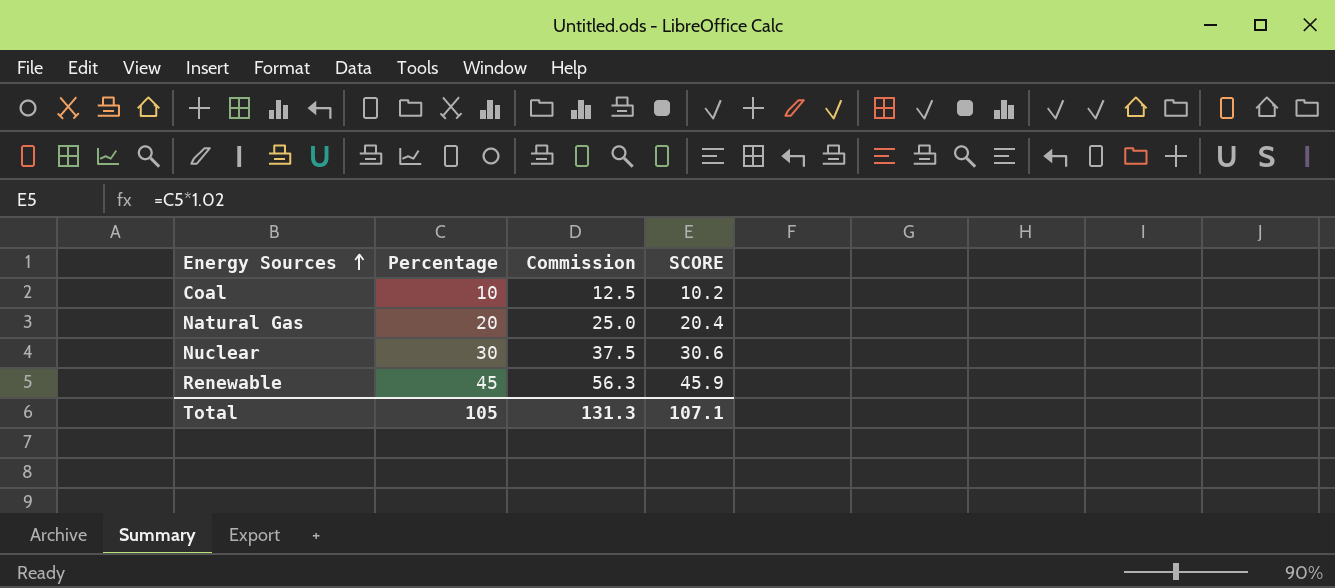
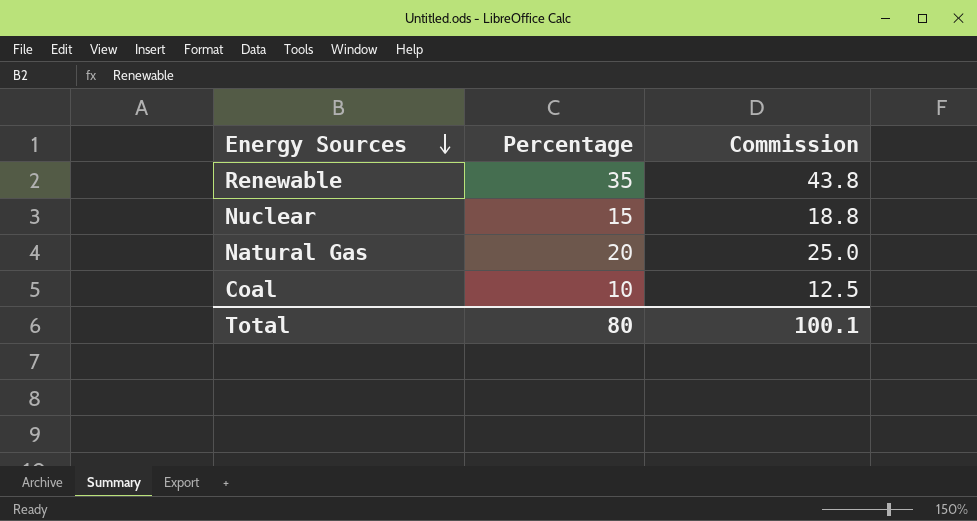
row order: Energy Sources ascending -> Energy Sources descending
column SCORE | formula: [Percentage] * 1.02 -> none
Renewable | Percentage: 45 -> 35
Renewable | Commission: 56.3 -> 43.8
Nuclear | Percentage: 30 -> 15
Nuclear | Commission: 37.5 -> 18.8
Total | Percentage: 105 -> 80
Total | Commission: 131.3 -> 100.1

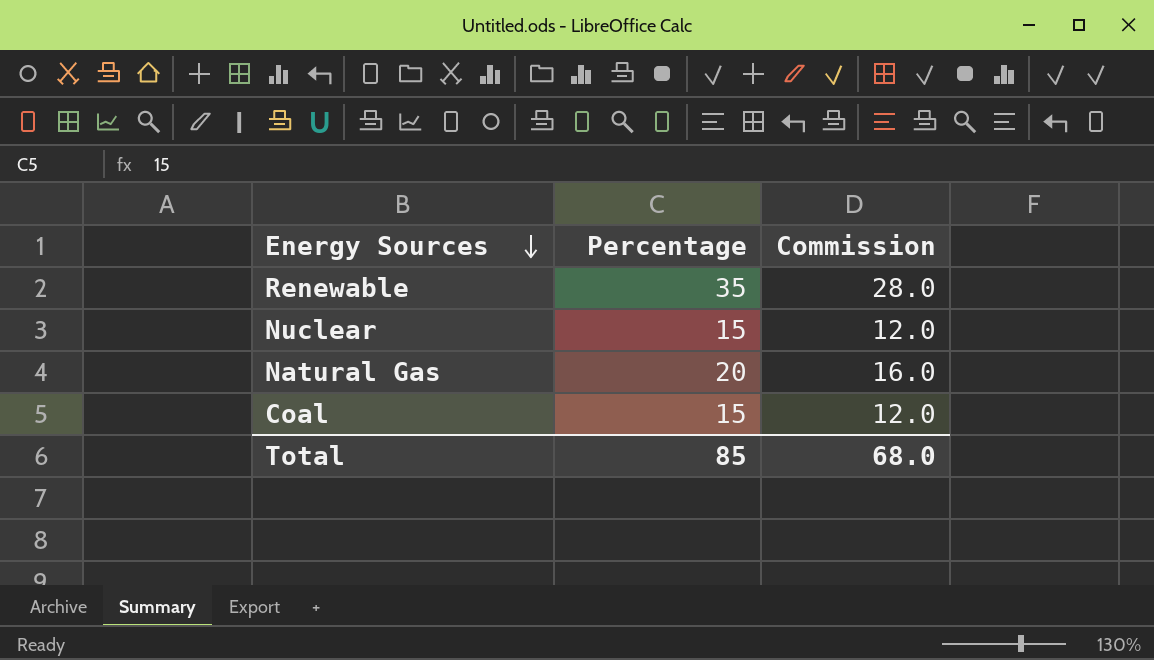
column Commission | formula: [Percentage] * 1.25 -> [Percentage] * 0.8
Coal | Percentage: 10 -> 15
Total | Percentage: 80 -> 85
Total | Commission: 100.1 -> 68.0

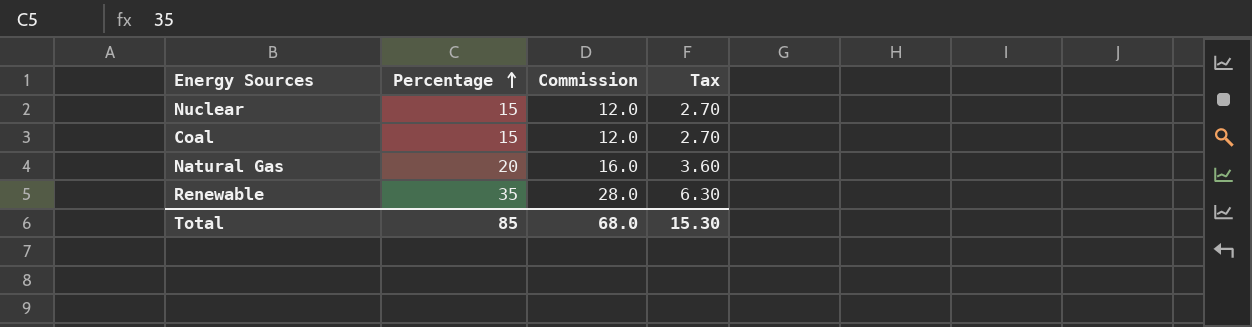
row order: Energy Sources descending -> Percentage ascending
column Tax | formula: none -> [Percentage] * 0.18

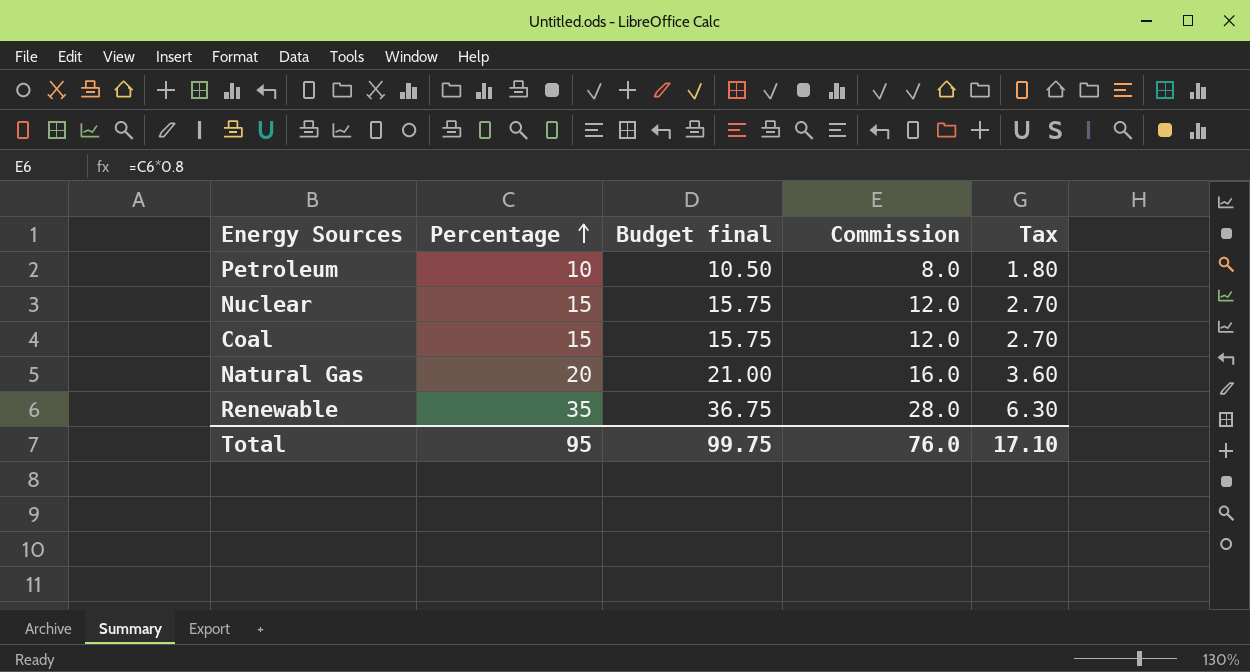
column Budget final | formula: none -> [Percentage] * 1.05
row Petroleum: none -> 10 | 10.50 | 8.0 | 1.80
Total | Percentage: 85 -> 95
Total | Commission: 68.0 -> 76.0
Total | Tax: 15.30 -> 17.10

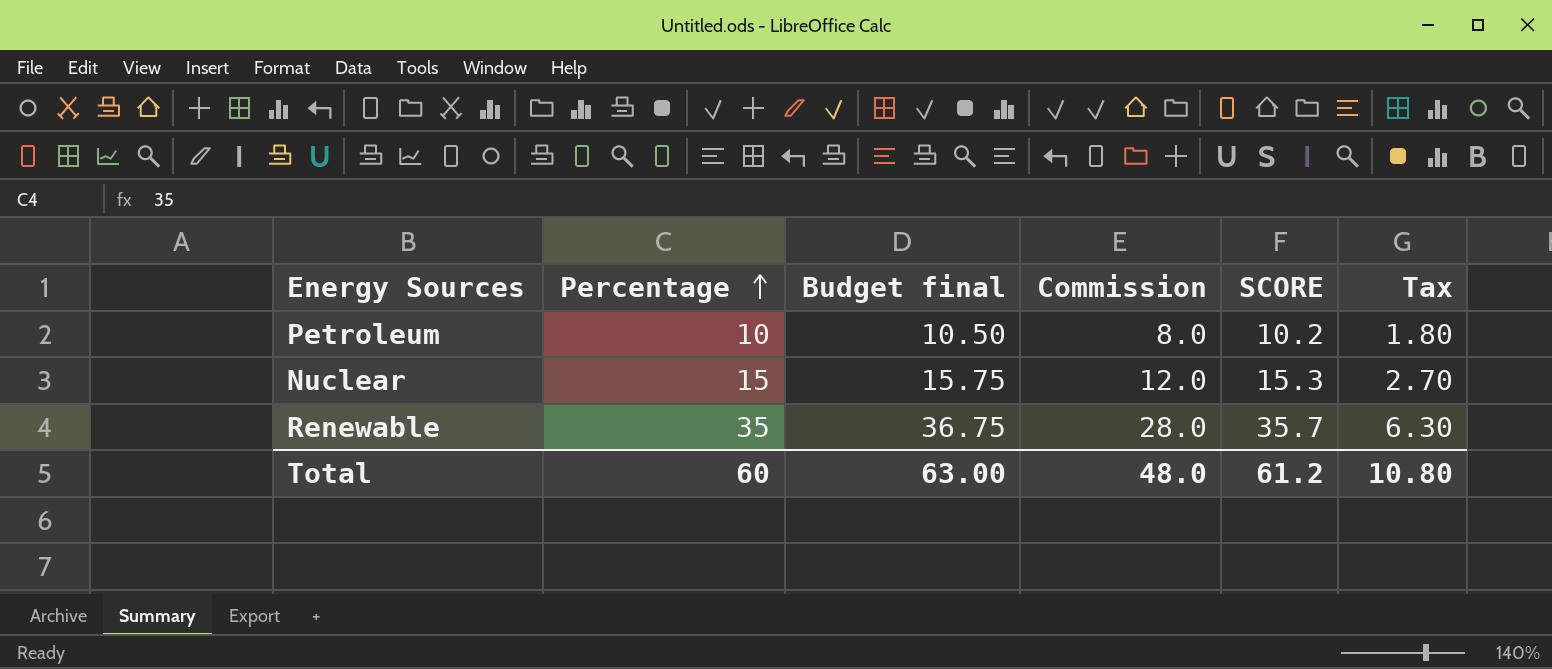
column SCORE | formula: none -> [Percentage] * 1.02
row Coal: 15 | 15.75 | 12.0 | 2.70 -> none
row Natural Gas: 20 | 21.00 | 16.0 | 3.60 -> none
Total | Percentage: 95 -> 60
Total | Budget final: 99.75 -> 63.00
Total | Commission: 76.0 -> 48.0
Total | Tax: 17.10 -> 10.80

